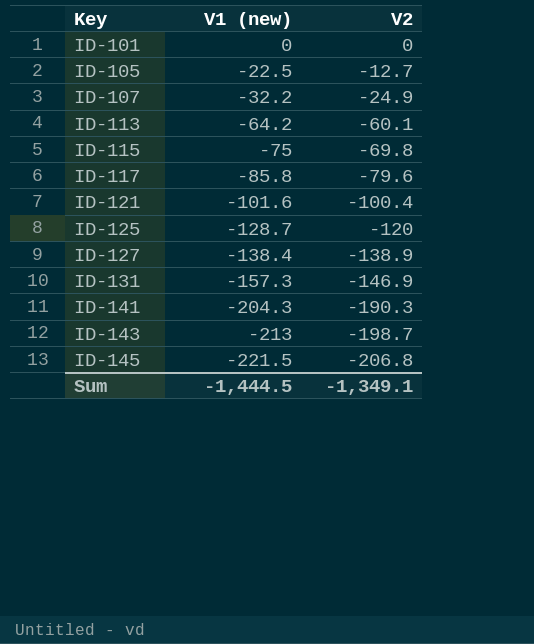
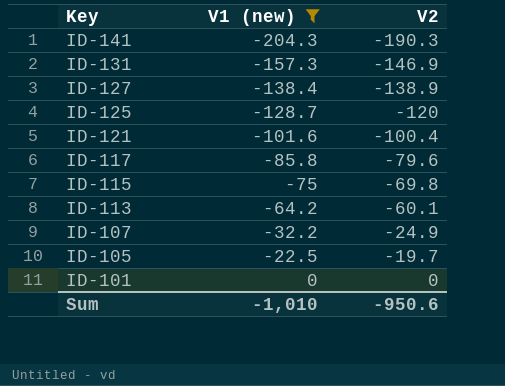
filter: none -> V1 (new) >= -204.3
row order: Key ascending -> Key descending
ID-105 | V2: -12.7 -> -19.7
Sum | V1 (new): -1,444.5 -> -1,010
Sum | V2: -1,349.1 -> -950.6

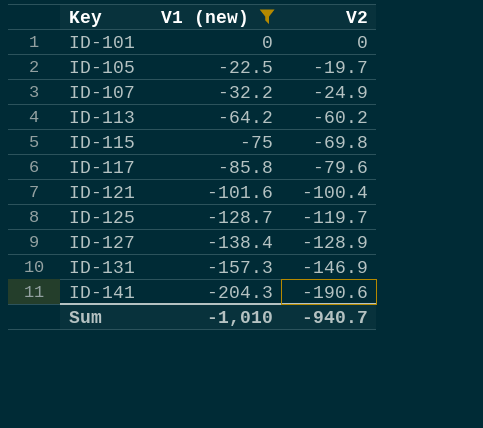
row order: Key descending -> Key ascending
ID-113 | V2: -60.1 -> -60.2
ID-125 | V2: -120 -> -119.7
ID-127 | V2: -138.9 -> -128.9
ID-141 | V2: -190.3 -> -190.6
Sum | V2: -950.6 -> -940.7

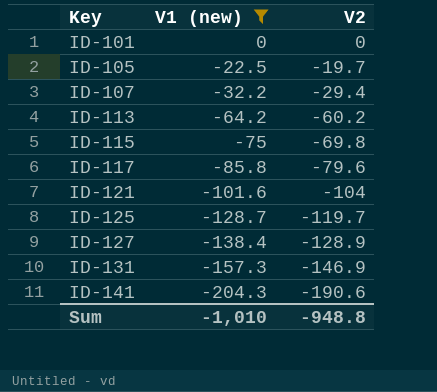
ID-107 | V2: -24.9 -> -29.4
ID-121 | V2: -100.4 -> -104
Sum | V2: -940.7 -> -948.8

